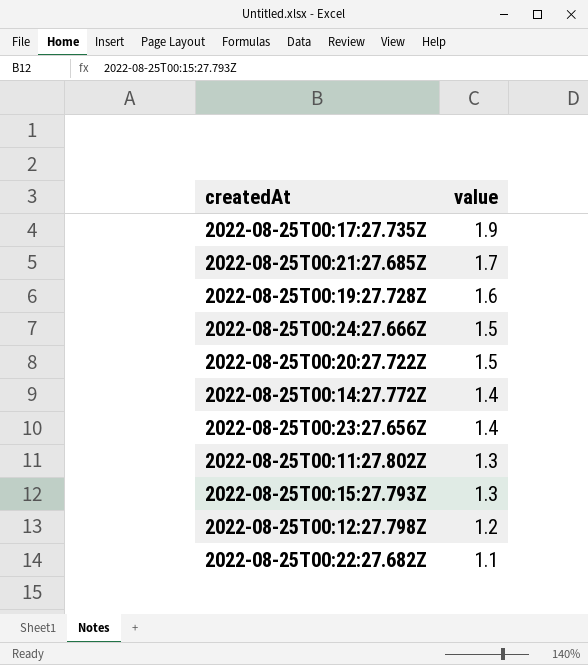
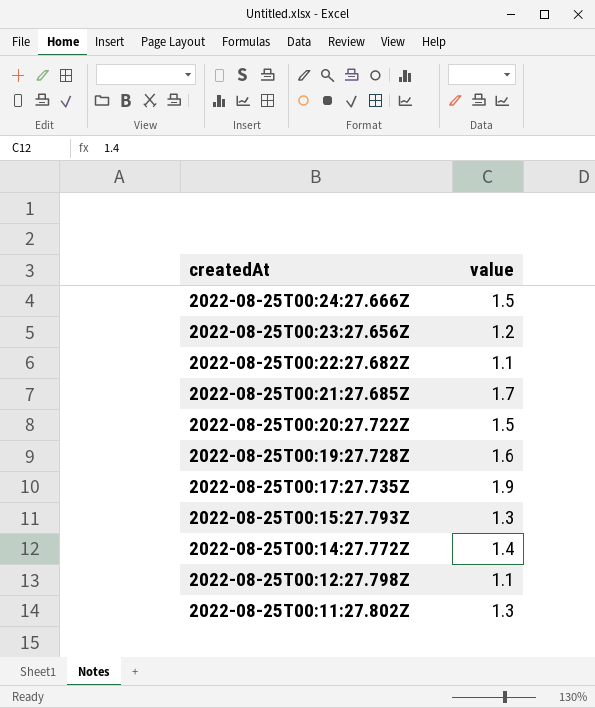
row order: value descending -> createdAt descending
2022-08-25T00:23:27.656Z | value: 1.4 -> 1.2
2022-08-25T00:12:27.798Z | value: 1.2 -> 1.1

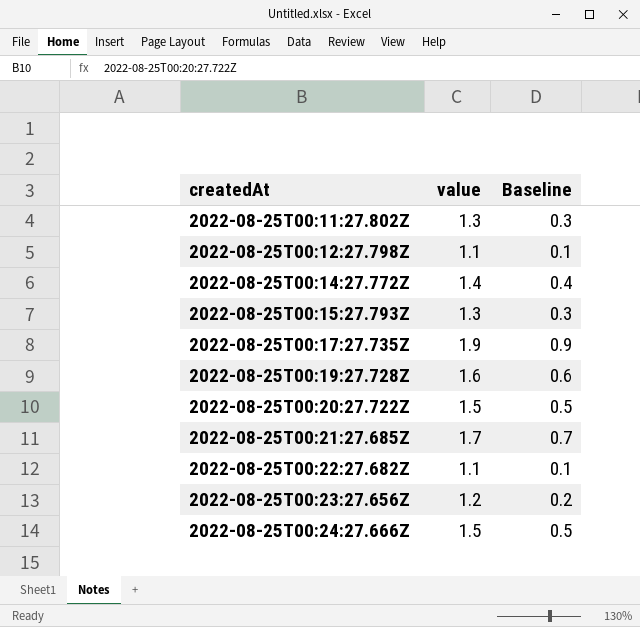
row order: createdAt descending -> createdAt ascending
column Baseline | formula: none -> [value] - 1

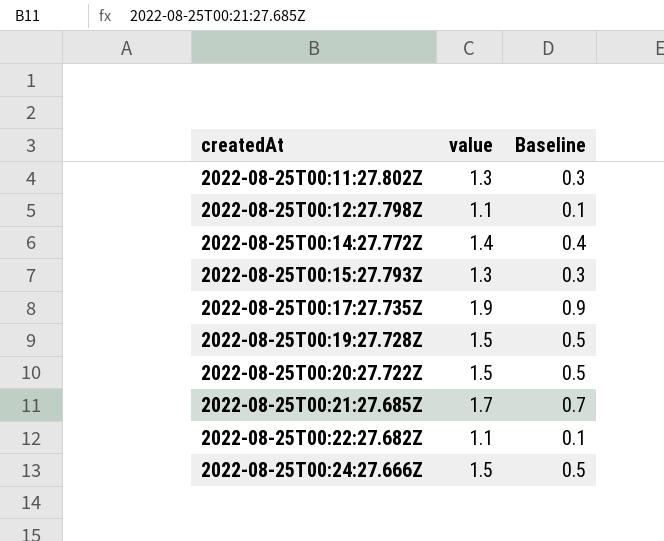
row 2022-08-25T00:23:27.656Z: 1.2 | 0.2 -> none
2022-08-25T00:19:27.728Z | value: 1.6 -> 1.5
2022-08-25T00:19:27.728Z | Baseline: 0.6 -> 0.5

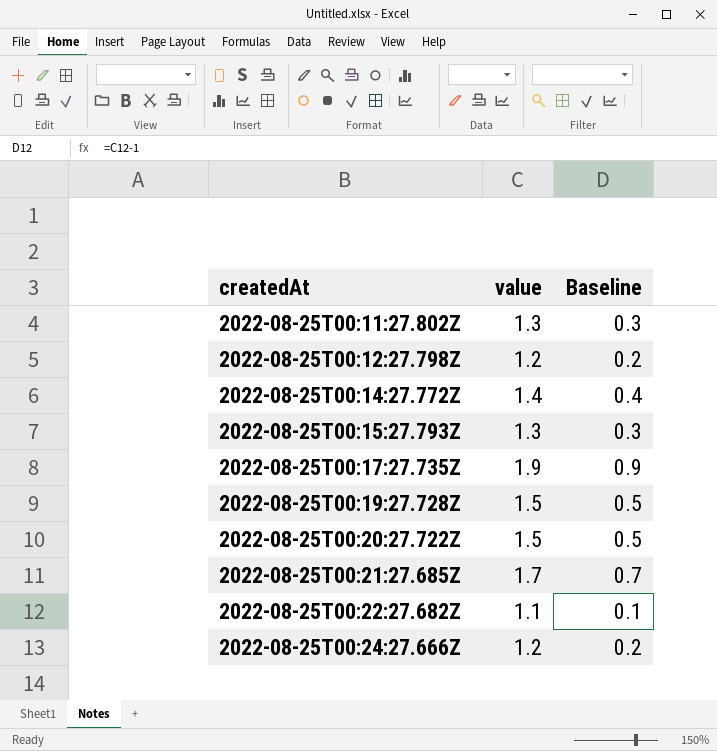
2022-08-25T00:12:27.798Z | value: 1.1 -> 1.2
2022-08-25T00:12:27.798Z | Baseline: 0.1 -> 0.2
2022-08-25T00:24:27.666Z | value: 1.5 -> 1.2
2022-08-25T00:24:27.666Z | Baseline: 0.5 -> 0.2

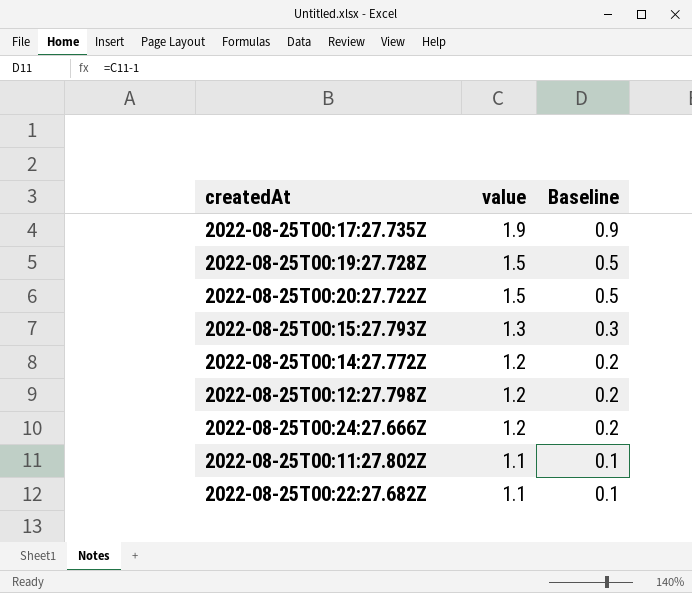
row order: createdAt ascending -> value descending
row 2022-08-25T00:21:27.685Z: 1.7 | 0.7 -> none
2022-08-25T00:14:27.772Z | value: 1.4 -> 1.2
2022-08-25T00:14:27.772Z | Baseline: 0.4 -> 0.2
2022-08-25T00:11:27.802Z | value: 1.3 -> 1.1
2022-08-25T00:11:27.802Z | Baseline: 0.3 -> 0.1

